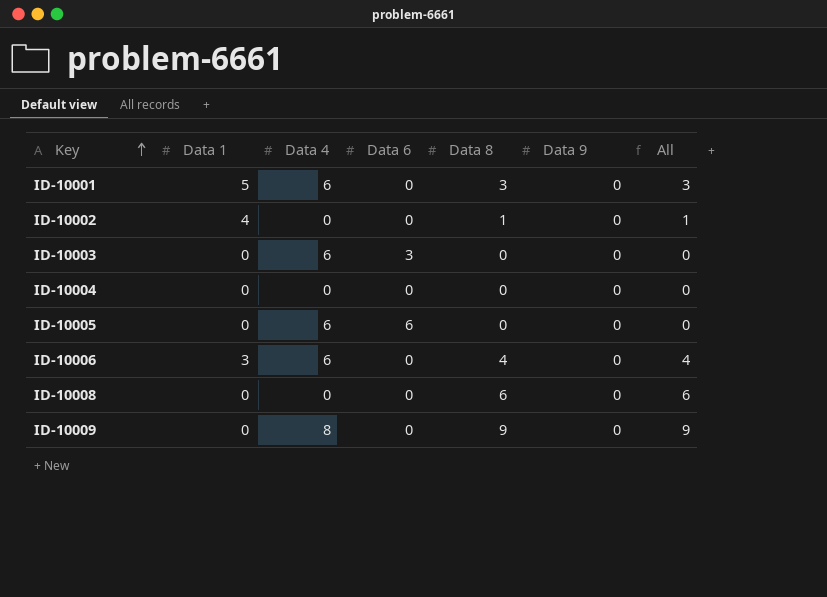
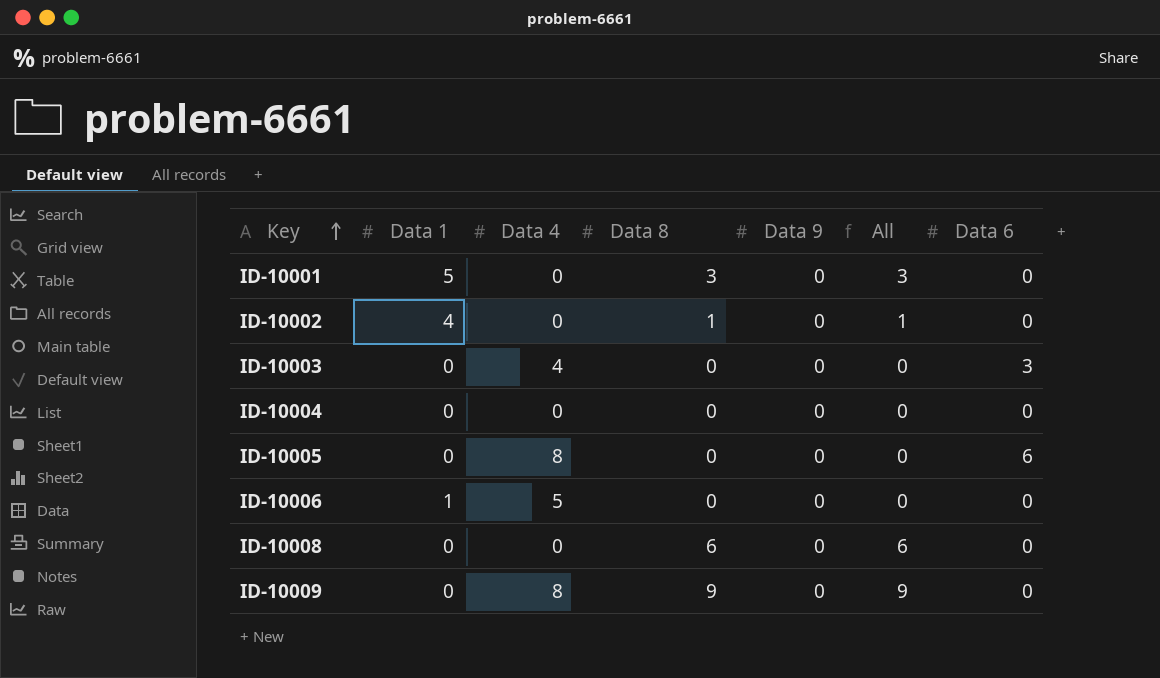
column Data 6 | position: 4 -> 7
ID-10001 | Data 4: 6 -> 0
ID-10003 | Data 4: 6 -> 4
ID-10005 | Data 4: 6 -> 8
ID-10006 | Data 1: 3 -> 1
ID-10006 | Data 4: 6 -> 5
ID-10006 | Data 8: 4 -> 0
ID-10006 | All: 4 -> 0

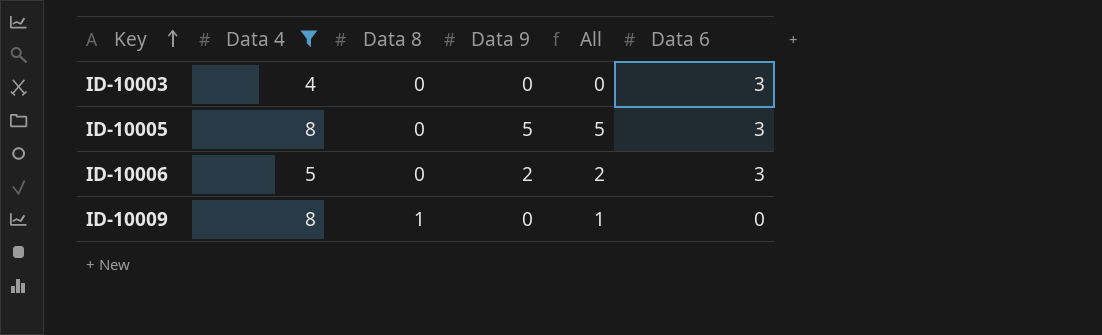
filter: none -> Data 4 != 0
column Data 1 | position: 2 -> none
ID-10005 | Data 9: 0 -> 5
ID-10005 | All: 0 -> 5
ID-10005 | Data 6: 6 -> 3
ID-10006 | Data 9: 0 -> 2
ID-10006 | All: 0 -> 2
ID-10006 | Data 6: 0 -> 3
ID-10009 | Data 8: 9 -> 1
ID-10009 | All: 9 -> 1

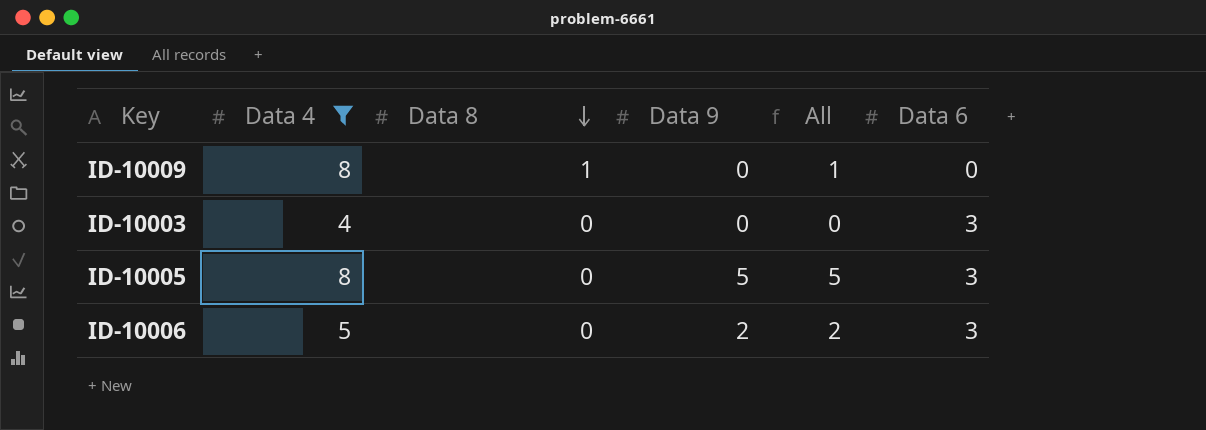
row order: Key ascending -> Data 8 descending

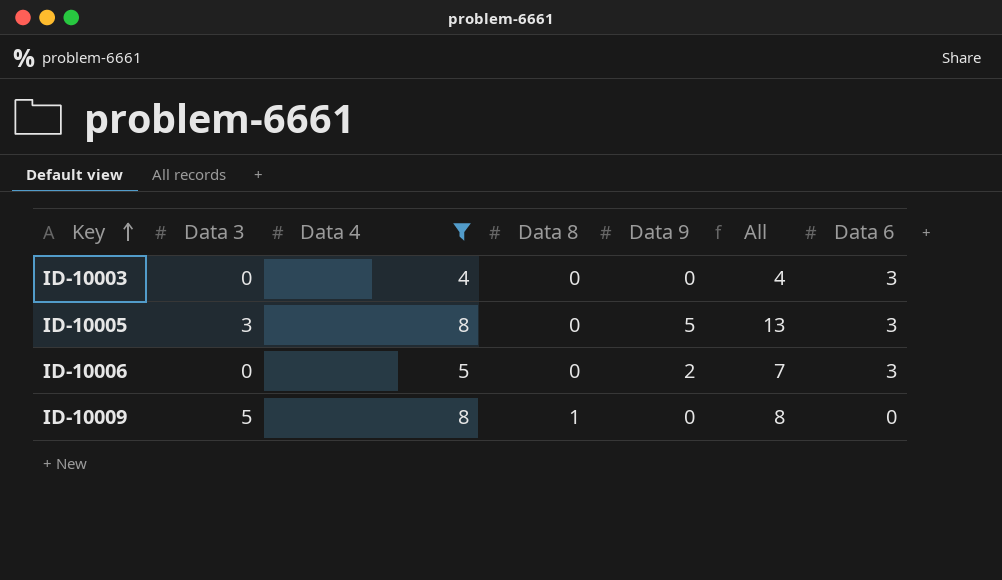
row order: Data 8 descending -> Key ascending
column Data 3 | position: none -> 2
column All | formula: [Data 8] + [Data 9] -> [Data 4] + [Data 9]

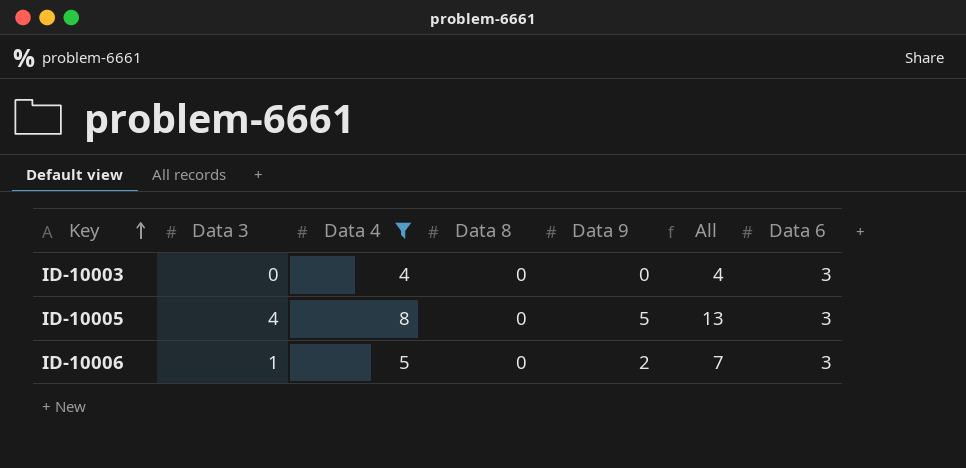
row ID-10009: 5 | 8 | 1 | 0 | 8 | 0 -> none
ID-10005 | Data 3: 3 -> 4
ID-10006 | Data 3: 0 -> 1

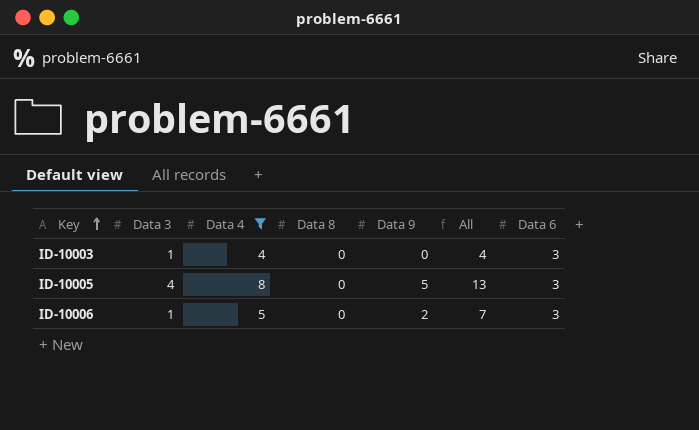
ID-10003 | Data 3: 0 -> 1

